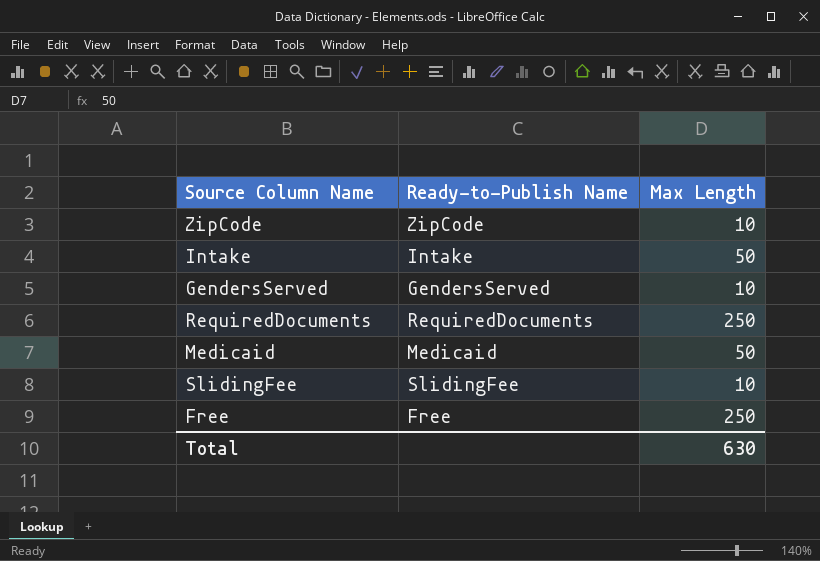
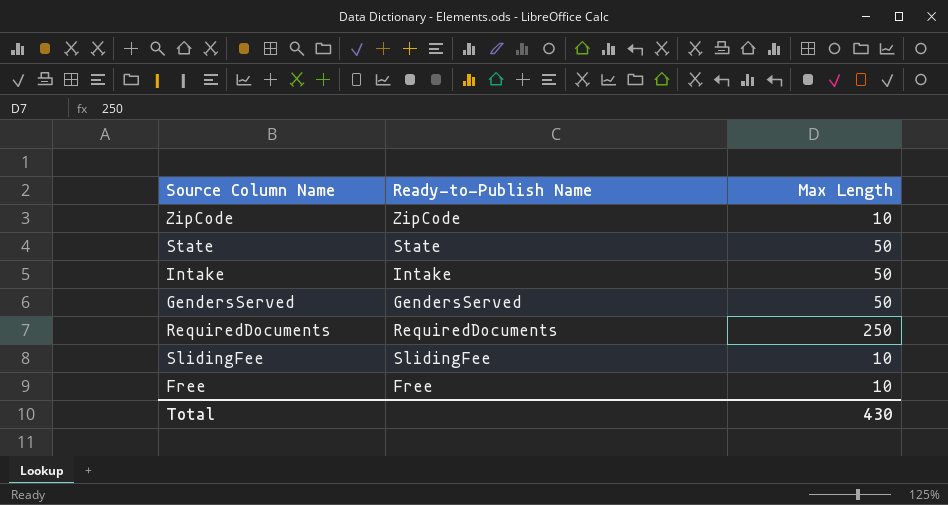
row Medicaid: Medicaid | 50 -> none
row State: none -> State | 50
GendersServed | Max Length: 10 -> 50
Free | Max Length: 250 -> 10
Total | Max Length: 630 -> 430

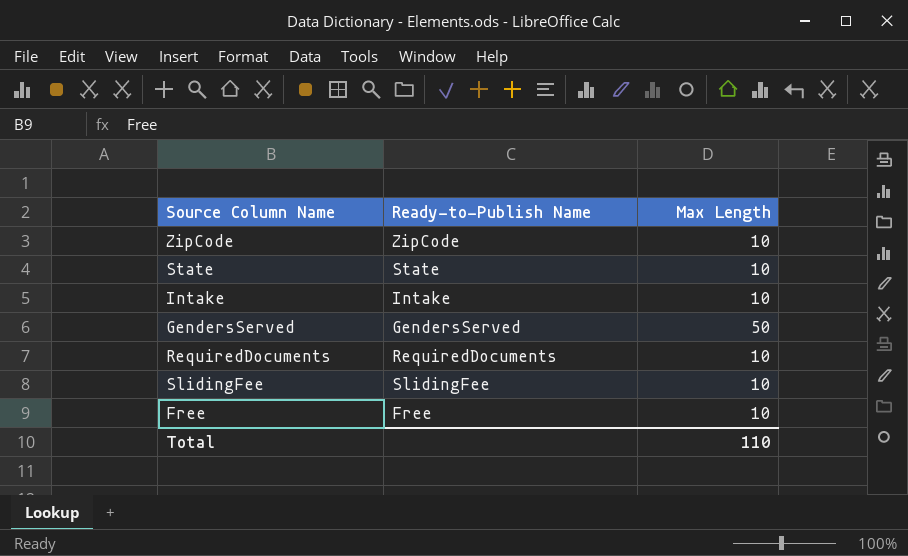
State | Max Length: 50 -> 10
Intake | Max Length: 50 -> 10
RequiredDocuments | Max Length: 250 -> 10
Total | Max Length: 430 -> 110

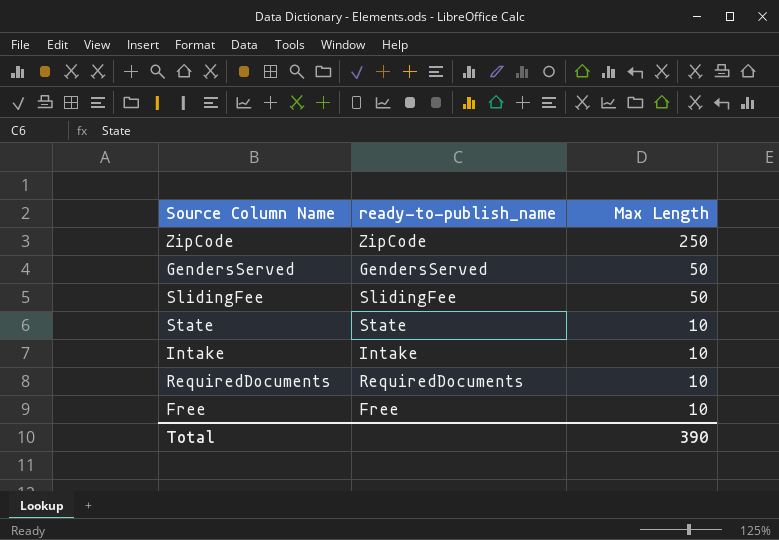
row order: none -> Max Length descending
column name: Ready-to-Publish Name -> ready-to-publish_name
ZipCode | Max Length: 10 -> 250
SlidingFee | Max Length: 10 -> 50
Total | Max Length: 110 -> 390

